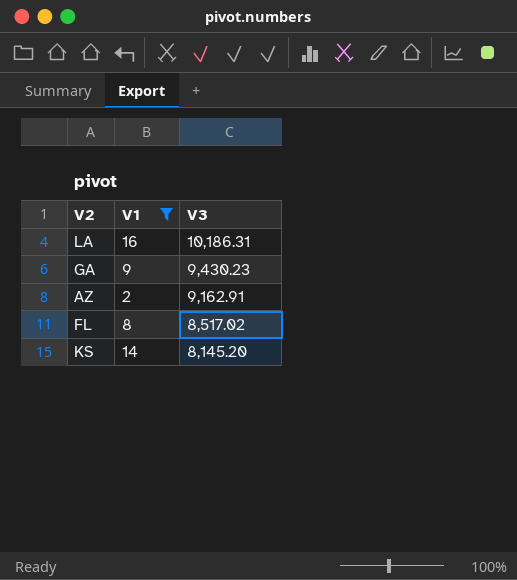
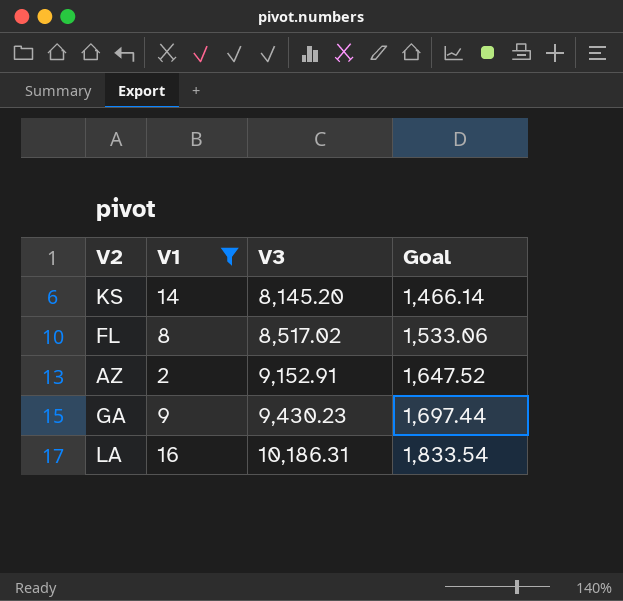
row order: V3 descending -> V3 ascending
column Goal | formula: none -> [V3] * 0.18
AZ | V3: 9,162.91 -> 9,152.91

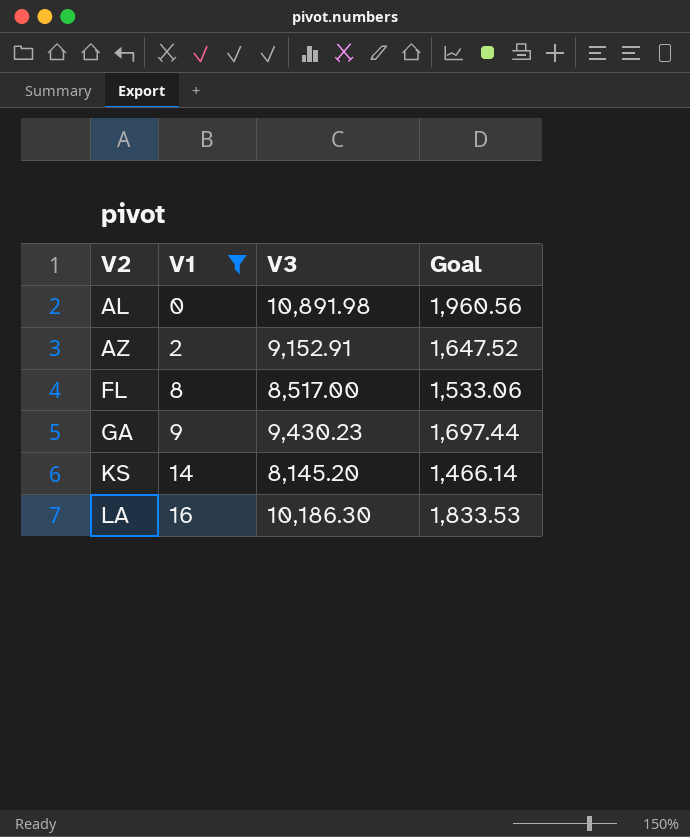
row order: V3 ascending -> V2 ascending
row AL: none -> 0 | 10,891.98 | 1,960.56
FL | V3: 8,517.02 -> 8,517.00
LA | V3: 10,186.31 -> 10,186.30
LA | Goal: 1,833.54 -> 1,833.53

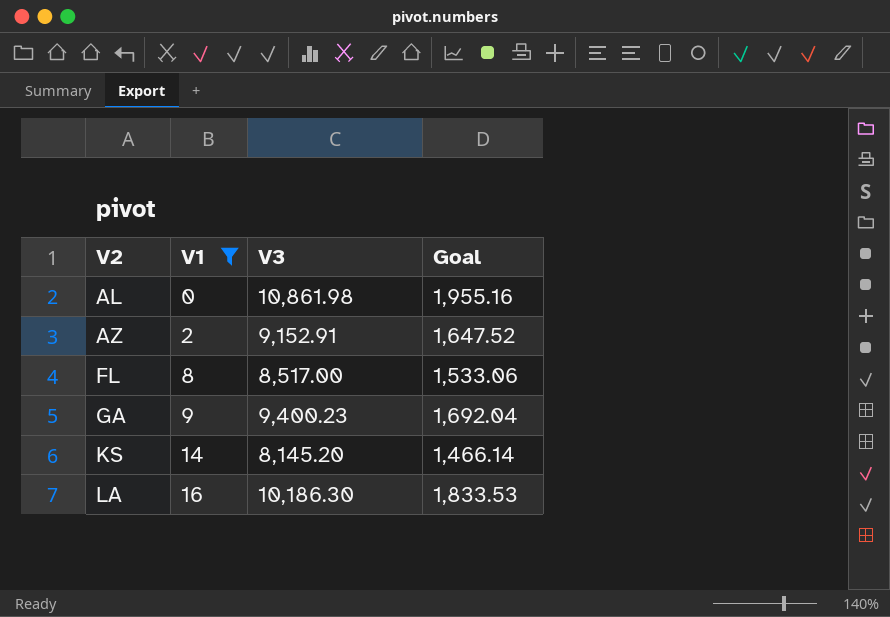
AL | V3: 10,891.98 -> 10,861.98
AL | Goal: 1,960.56 -> 1,955.16
GA | V3: 9,430.23 -> 9,400.23
GA | Goal: 1,697.44 -> 1,692.04

